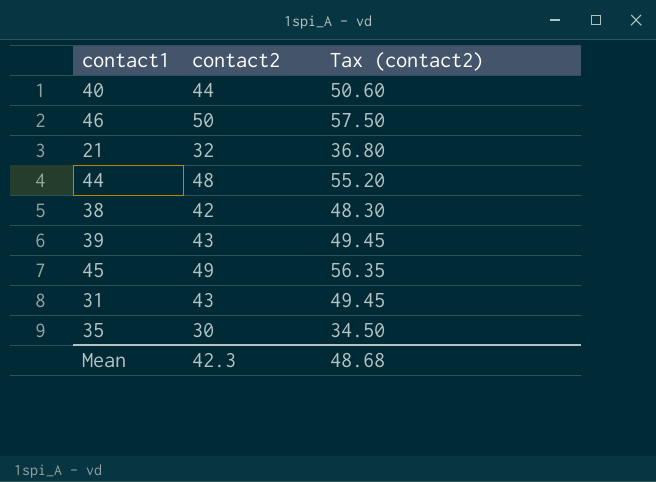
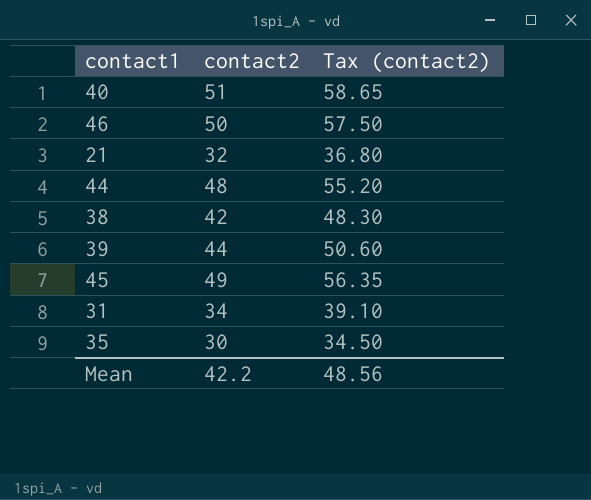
40 | contact2: 44 -> 51
40 | Tax (contact2): 50.60 -> 58.65
39 | contact2: 43 -> 44
39 | Tax (contact2): 49.45 -> 50.60
31 | contact2: 43 -> 34
31 | Tax (contact2): 49.45 -> 39.10
Mean | contact2: 42.3 -> 42.2
Mean | Tax (contact2): 48.68 -> 48.56

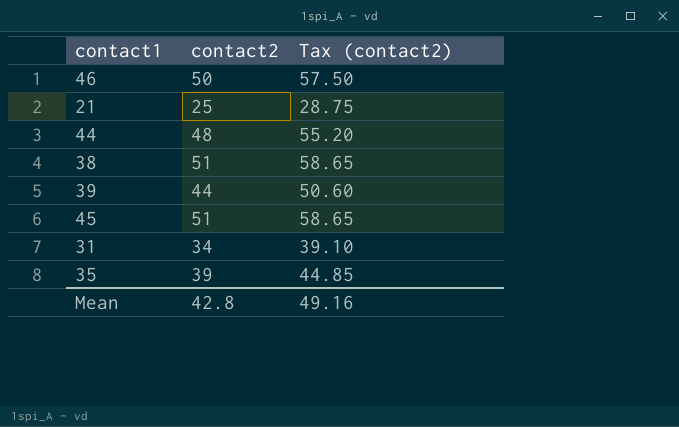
row 40: 51 | 58.65 -> none
21 | contact2: 32 -> 25
21 | Tax (contact2): 36.80 -> 28.75
38 | contact2: 42 -> 51
38 | Tax (contact2): 48.30 -> 58.65
45 | contact2: 49 -> 51
45 | Tax (contact2): 56.35 -> 58.65
35 | contact2: 30 -> 39
35 | Tax (contact2): 34.50 -> 44.85
Mean | contact2: 42.2 -> 42.8
Mean | Tax (contact2): 48.56 -> 49.16

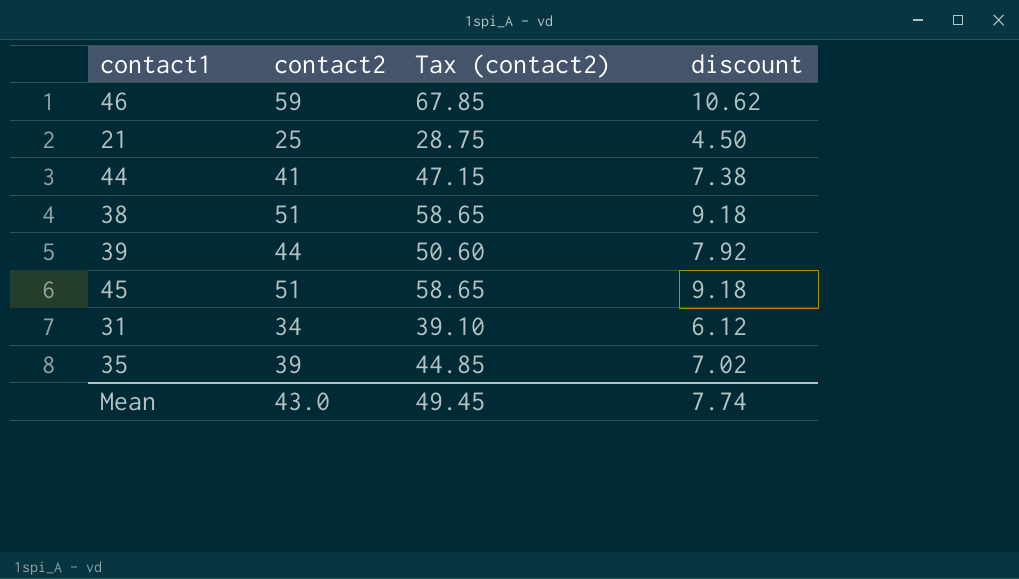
column discount | formula: none -> [contact2] * 0.18
46 | contact2: 50 -> 59
46 | Tax (contact2): 57.50 -> 67.85
44 | contact2: 48 -> 41
44 | Tax (contact2): 55.20 -> 47.15
Mean | contact2: 42.8 -> 43.0
Mean | Tax (contact2): 49.16 -> 49.45

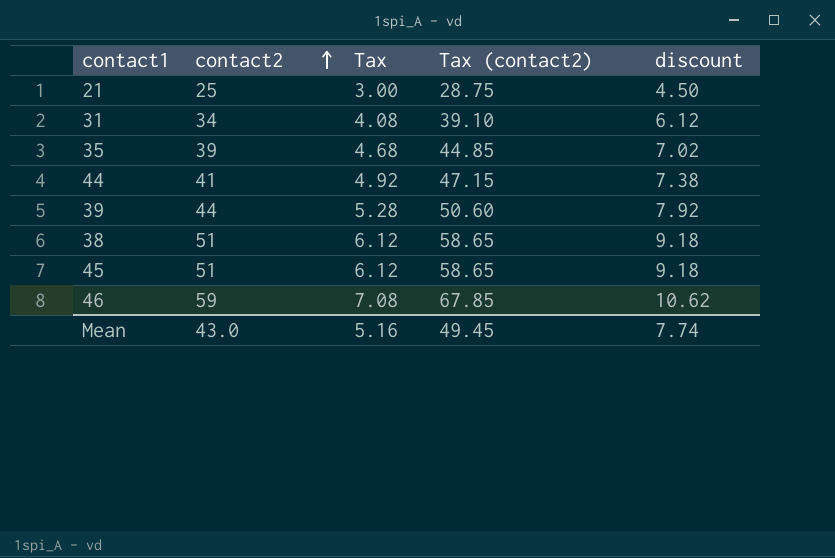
row order: none -> contact2 ascending
column Tax | formula: none -> [contact2] * 0.12

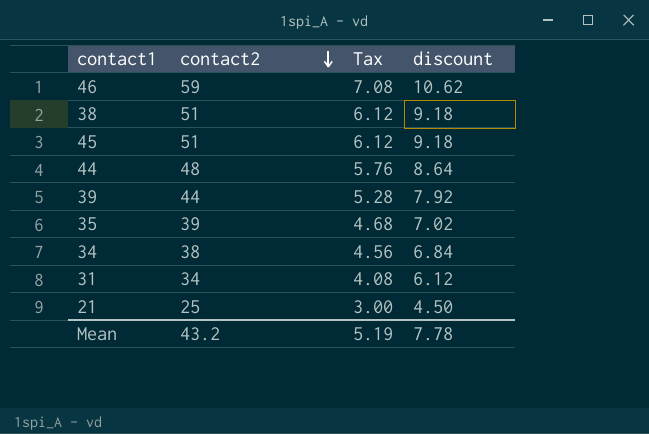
row order: contact2 ascending -> contact2 descending
column Tax (contact2) | formula: [contact2] * 1.15 -> none
44 | contact2: 41 -> 48
44 | Tax: 4.92 -> 5.76
44 | discount: 7.38 -> 8.64
row 34: none -> 38 | 4.56 | 6.84
Mean | contact2: 43.0 -> 43.2
Mean | Tax: 5.16 -> 5.19
Mean | discount: 7.74 -> 7.78

